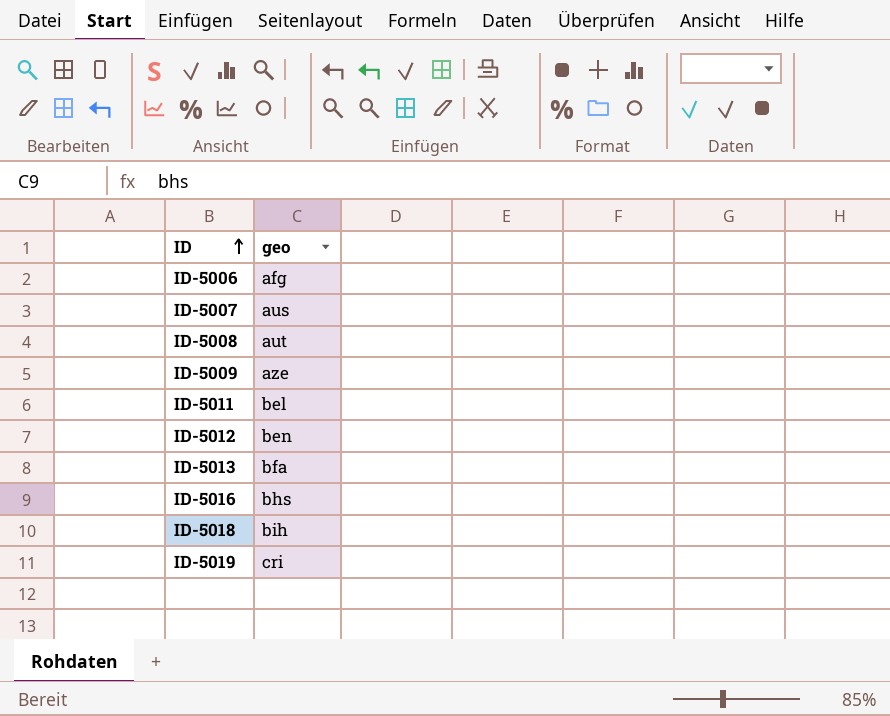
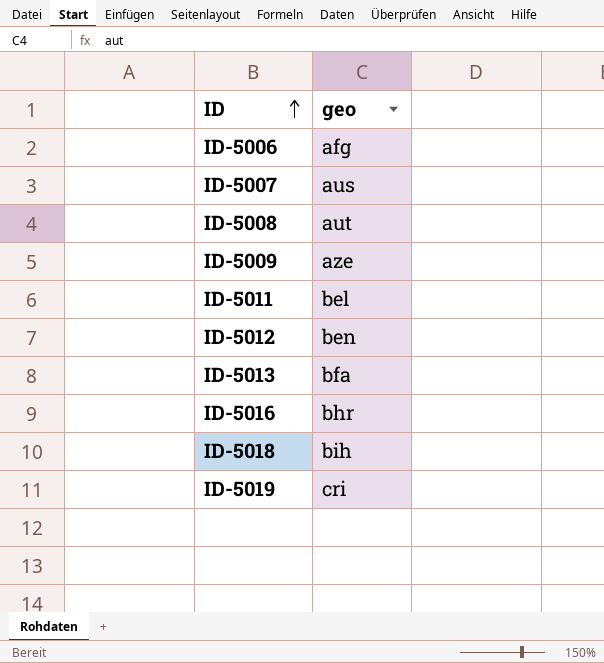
ID-5016 | geo: bhs -> bhr

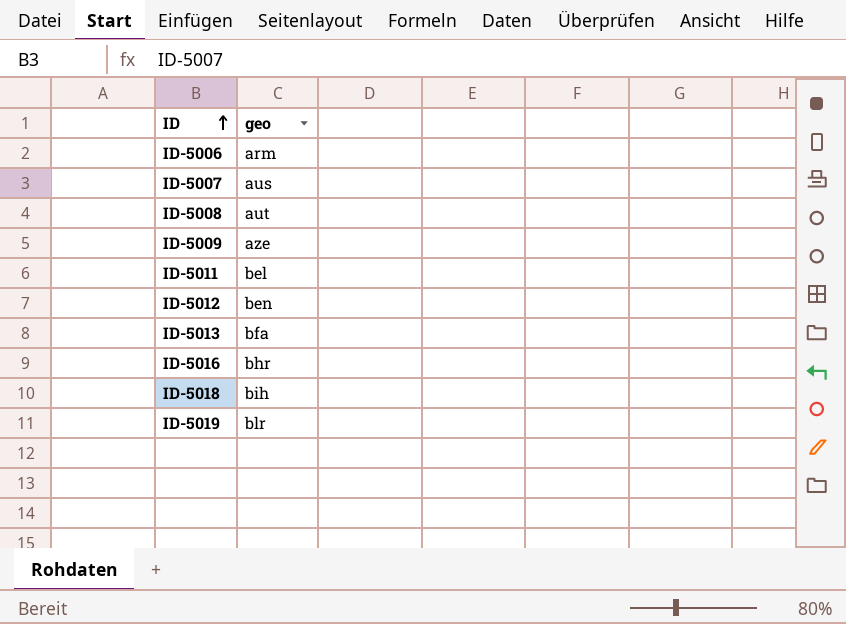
ID-5006 | geo: afg -> arm
ID-5019 | geo: cri -> blr

